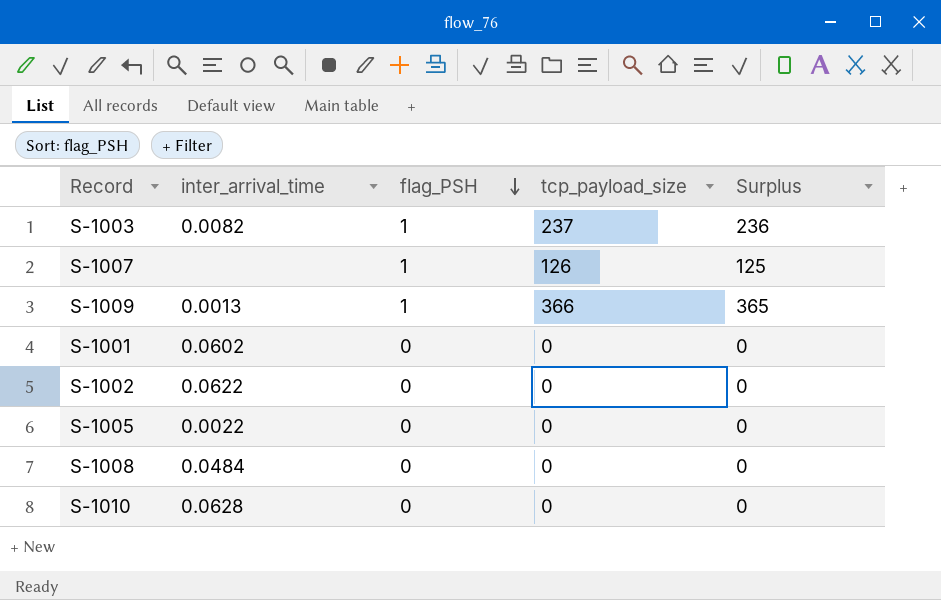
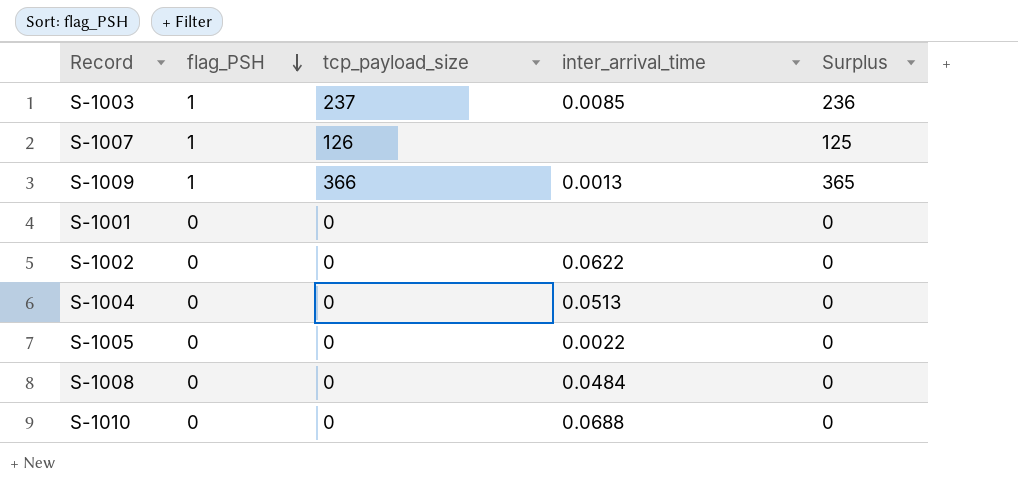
column inter_arrival_time | position: 2 -> 4
S-1003 | inter_arrival_time: 0.0082 -> 0.0085
S-1001 | inter_arrival_time: 0.0602 -> none
row S-1004: none -> 0 | 0 | 0.0513 | 0
S-1010 | inter_arrival_time: 0.0628 -> 0.0688

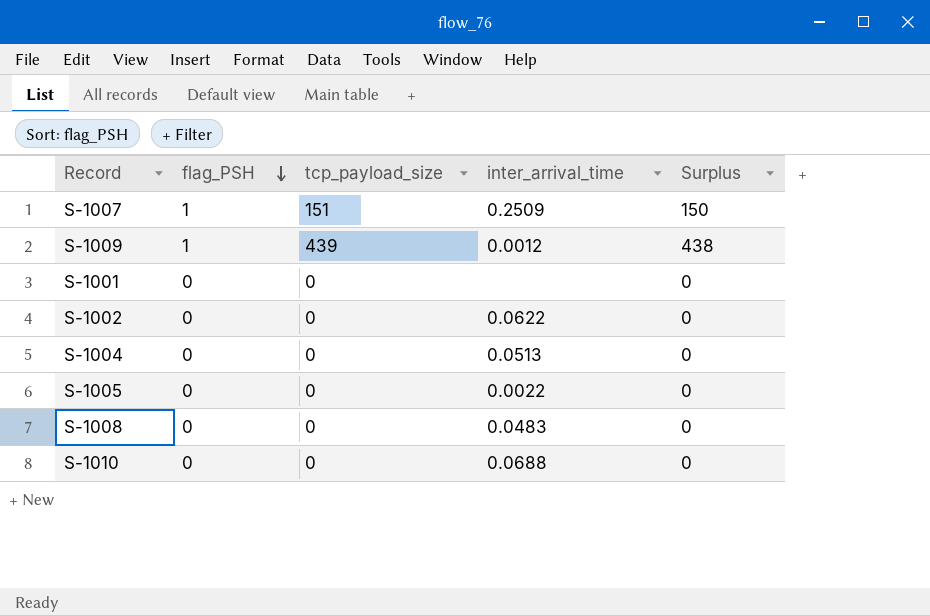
row S-1003: 1 | 237 | 0.0085 | 236 -> none
S-1007 | tcp_payload_size: 126 -> 151
S-1007 | inter_arrival_time: none -> 0.2509
S-1007 | Surplus: 125 -> 150
S-1009 | tcp_payload_size: 366 -> 439
S-1009 | inter_arrival_time: 0.0013 -> 0.0012
S-1009 | Surplus: 365 -> 438
S-1008 | inter_arrival_time: 0.0484 -> 0.0483

